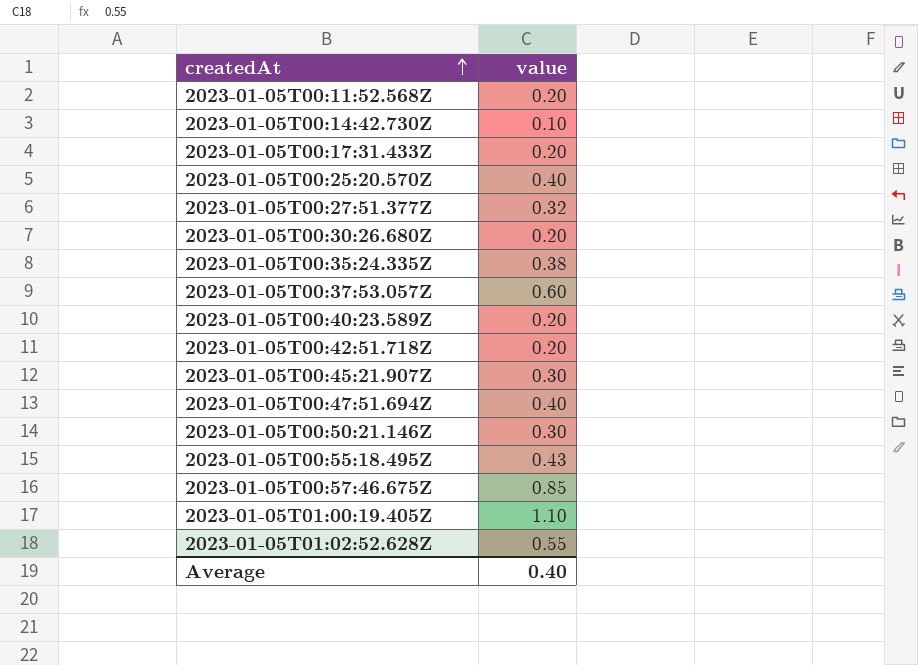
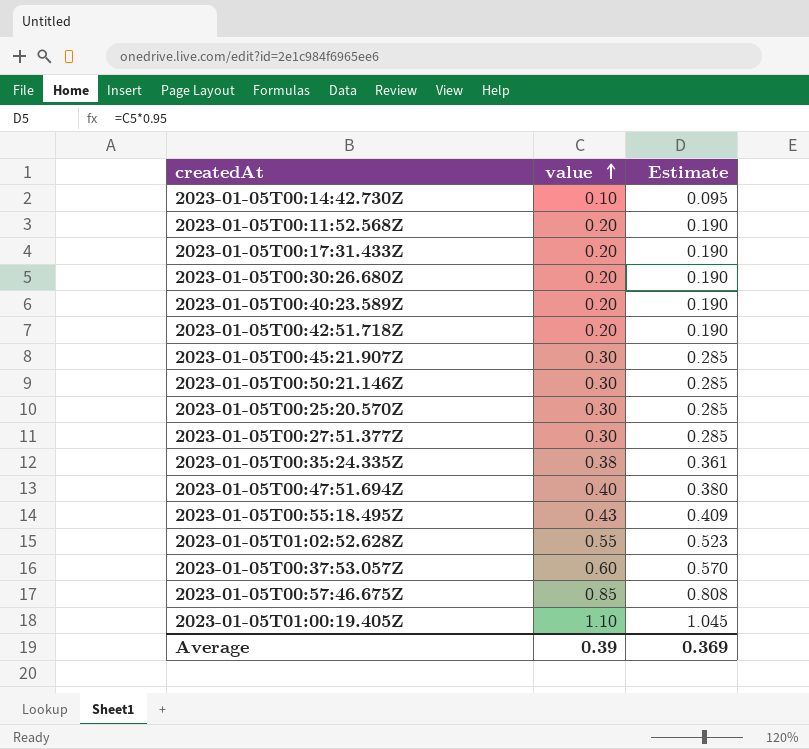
row order: createdAt ascending -> value ascending
column Estimate | formula: none -> [value] * 0.95
2023-01-05T00:25:20.570Z | value: 0.40 -> 0.30
2023-01-05T00:27:51.377Z | value: 0.32 -> 0.30
Average | value: 0.40 -> 0.39

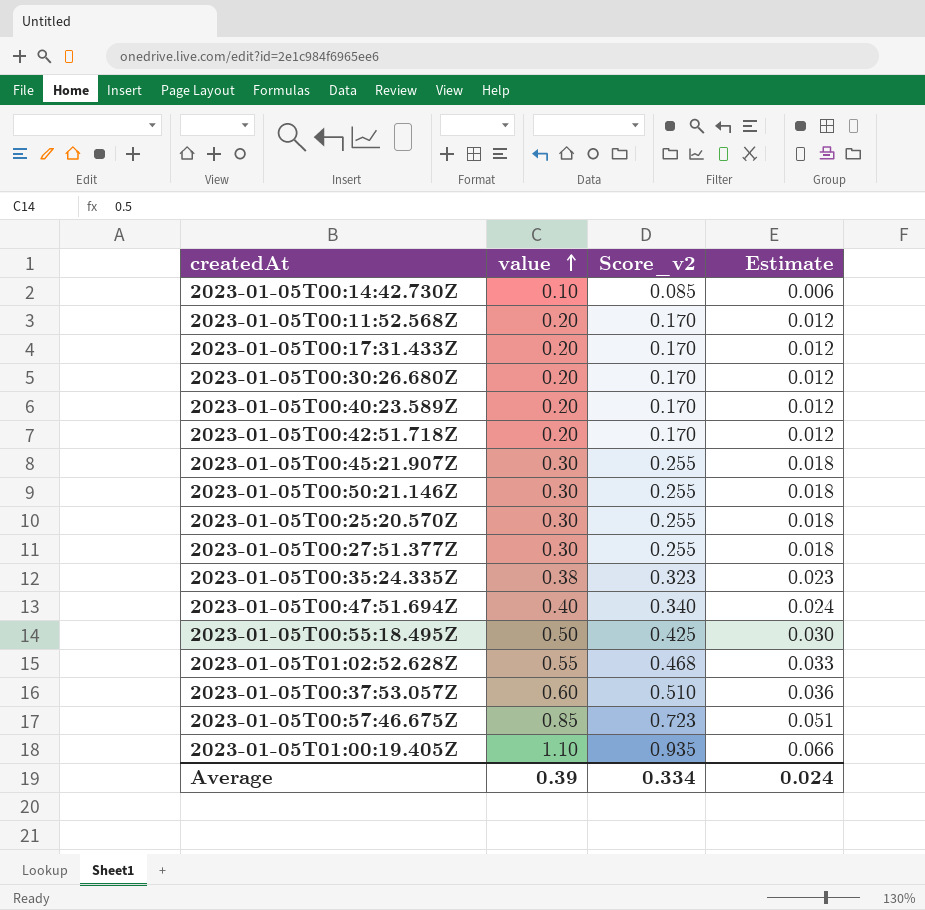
column Score_v2 | formula: none -> [value] * 0.85
column Estimate | formula: [value] * 0.95 -> [value] * 0.06
2023-01-05T00:55:18.495Z | value: 0.43 -> 0.50
Average | Estimate: 0.369 -> 0.024

